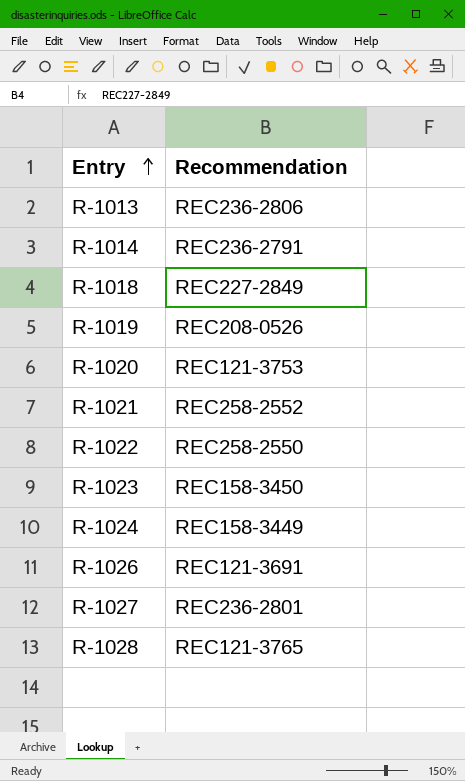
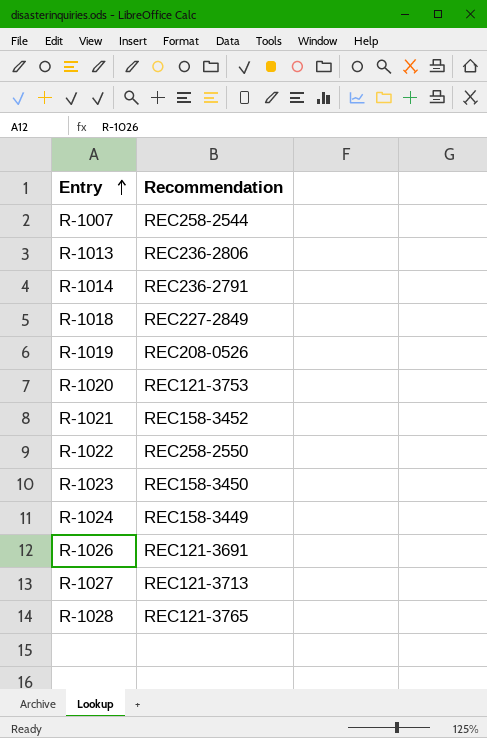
row R-1007: none -> REC258-2544
R-1021 | Recommendation: REC258-2552 -> REC158-3452
R-1027 | Recommendation: REC236-2801 -> REC121-3713

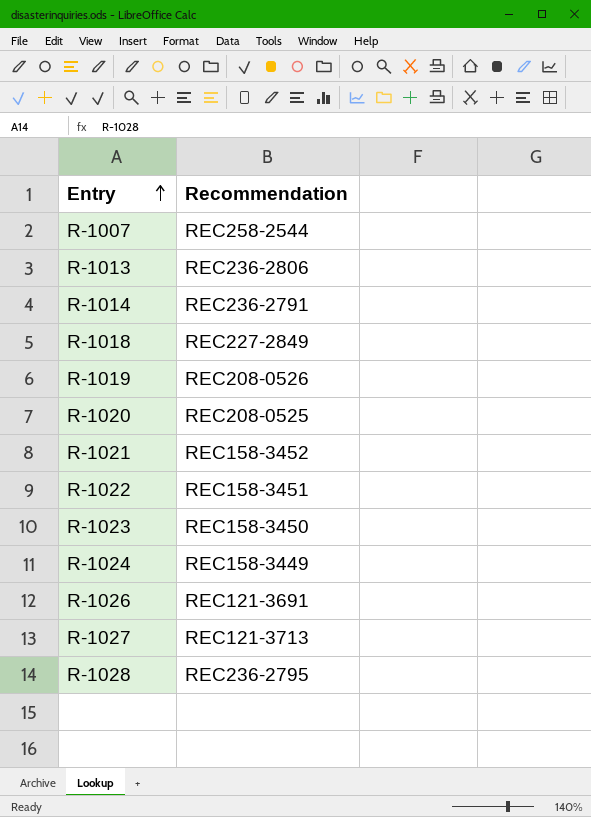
R-1020 | Recommendation: REC121-3753 -> REC208-0525
R-1022 | Recommendation: REC258-2550 -> REC158-3451
R-1028 | Recommendation: REC121-3765 -> REC236-2795

